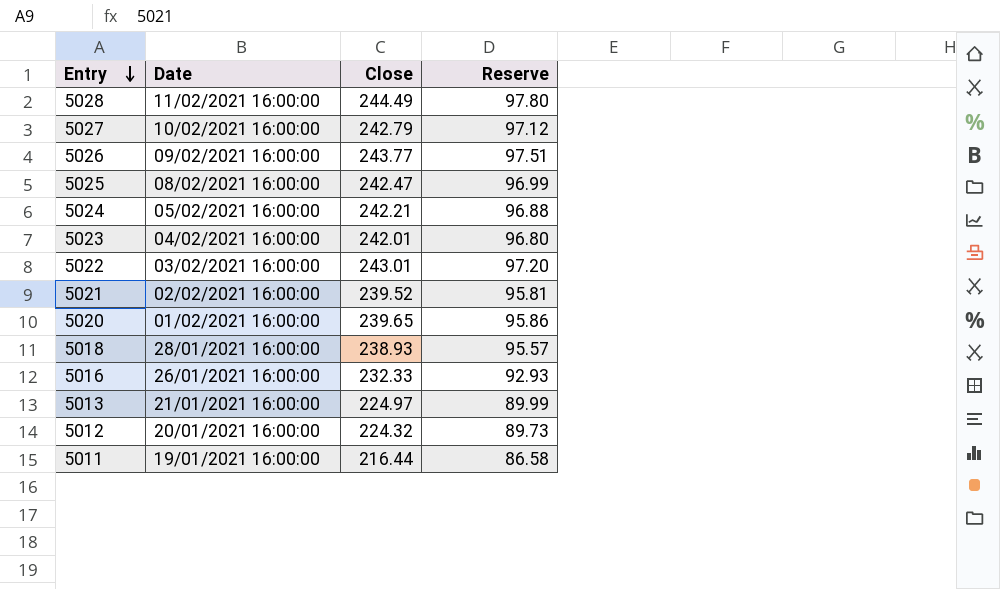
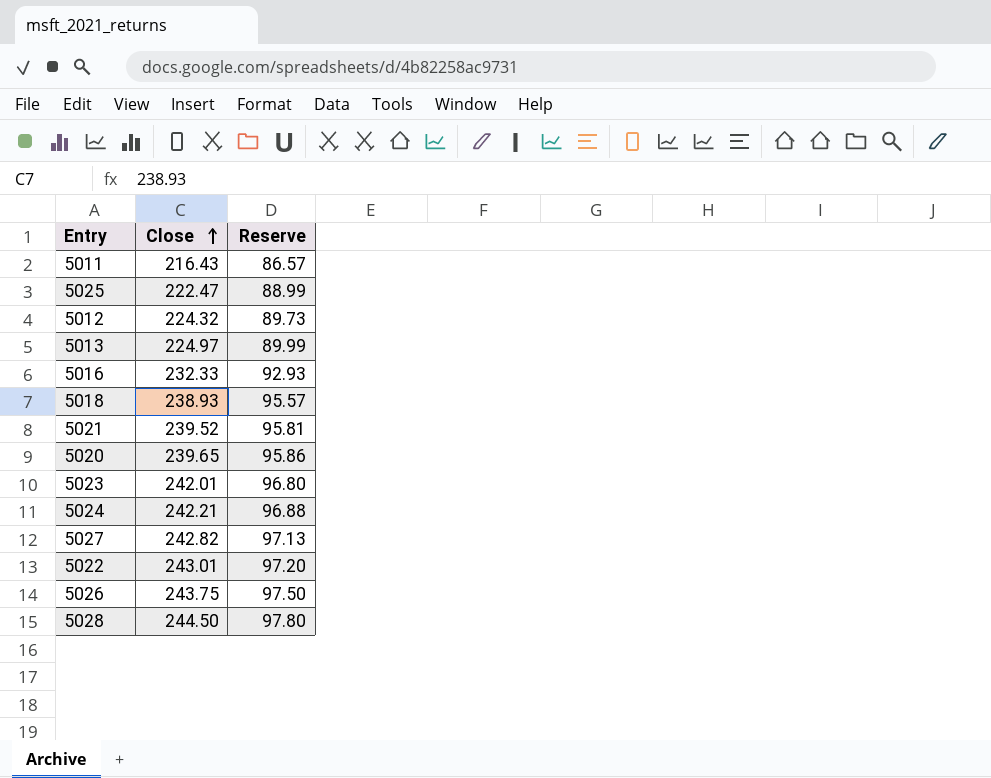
row order: Entry descending -> Close ascending
column Date | position: 2 -> none
5011 | Close: 216.44 -> 216.43
5011 | Reserve: 86.58 -> 86.57
5025 | Close: 242.47 -> 222.47
5025 | Reserve: 96.99 -> 88.99
5027 | Close: 242.79 -> 242.82
5027 | Reserve: 97.12 -> 97.13
5026 | Close: 243.77 -> 243.75
5026 | Reserve: 97.51 -> 97.50
5028 | Close: 244.49 -> 244.50

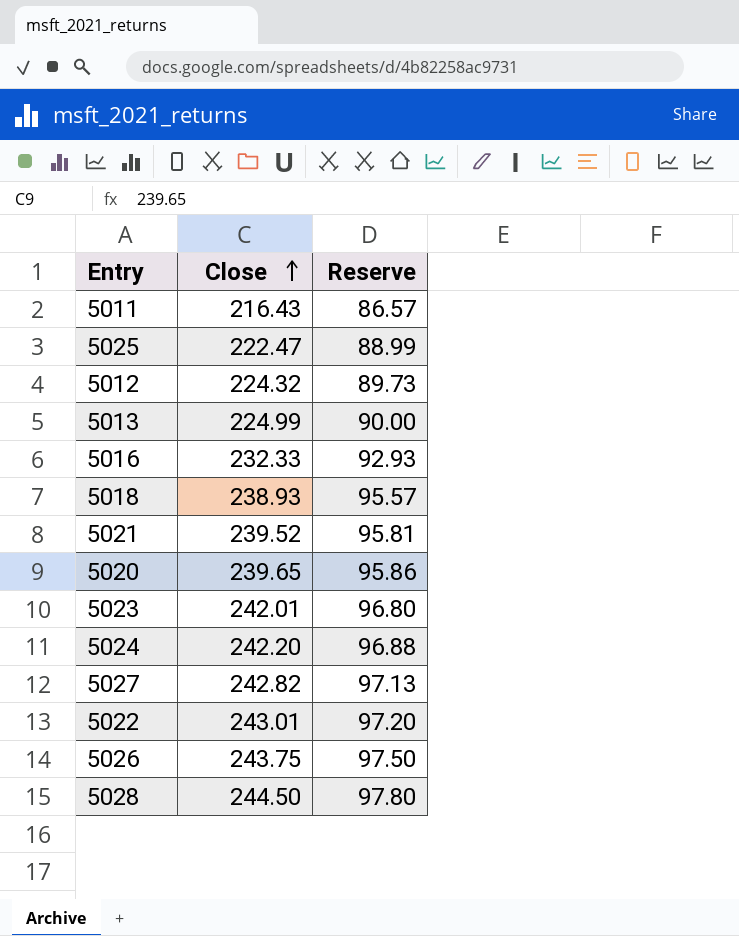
5013 | Close: 224.97 -> 224.99
5013 | Reserve: 89.99 -> 90.00
5024 | Close: 242.21 -> 242.20

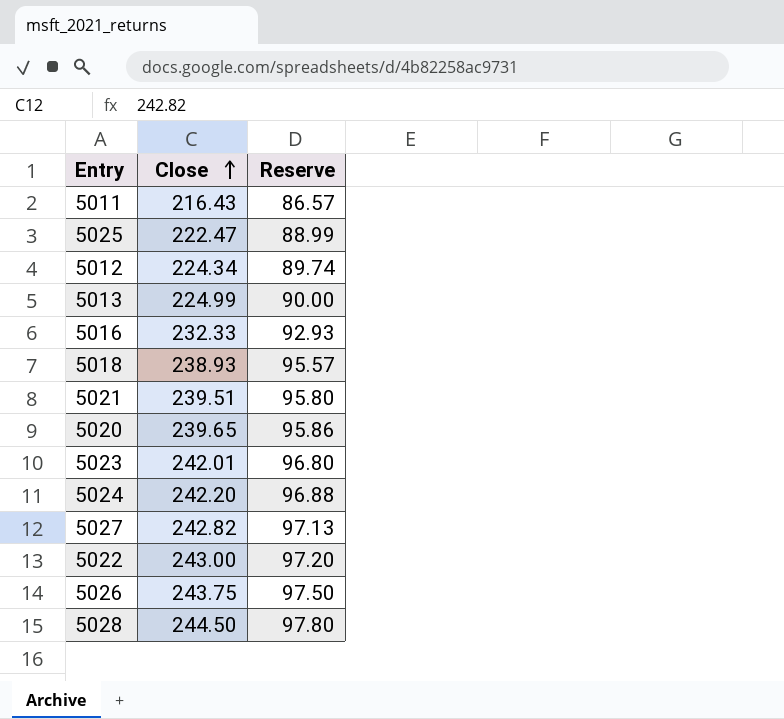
5012 | Close: 224.32 -> 224.34
5012 | Reserve: 89.73 -> 89.74
5021 | Close: 239.52 -> 239.51
5021 | Reserve: 95.81 -> 95.80
5022 | Close: 243.01 -> 243.00

